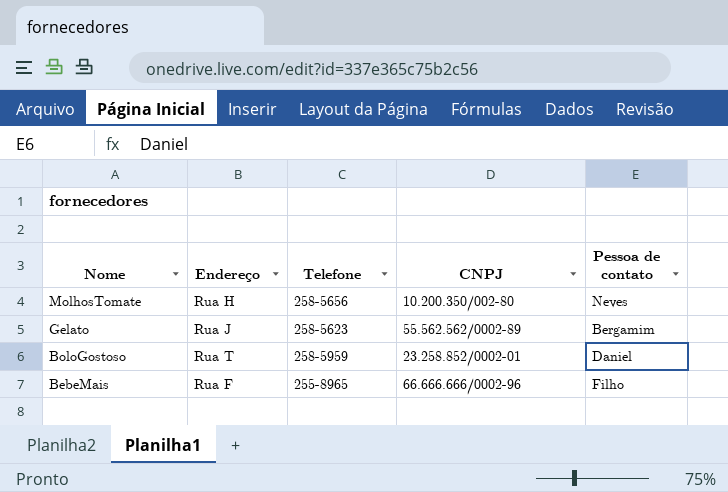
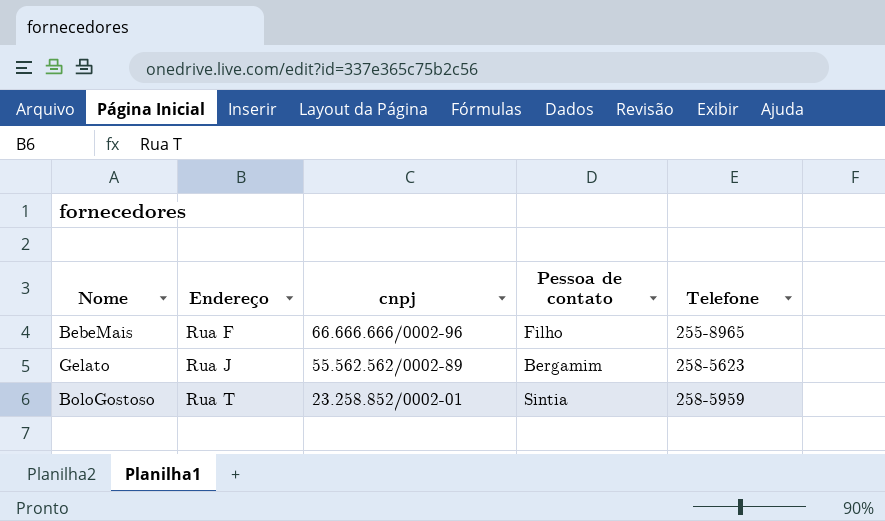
row order: Nome descending -> Endereço ascending
column name: CNPJ -> cnpj
column Telefone | position: 3 -> 5
row MolhosTomate: Rua H | 258-5656 | 10.200.350/002-80 | Neves -> none
BoloGostoso | Pessoa de contato: Daniel -> Sintia

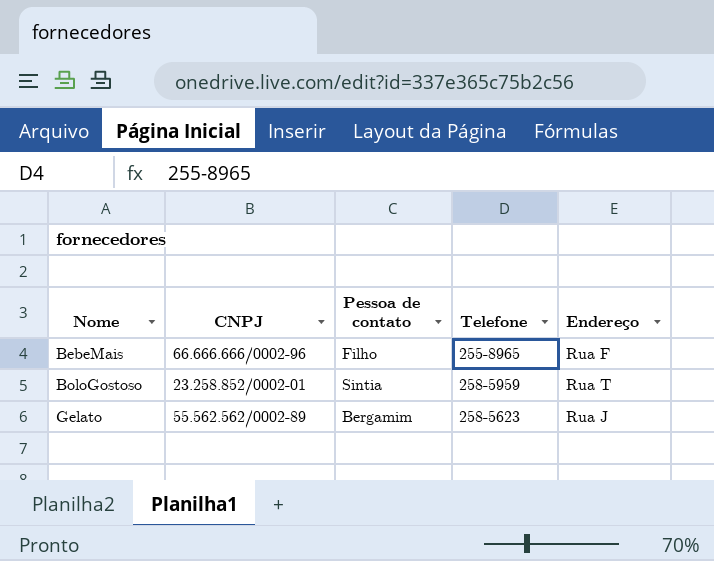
row order: Endereço ascending -> Nome ascending
column name: cnpj -> CNPJ
column Endereço | position: 2 -> 5

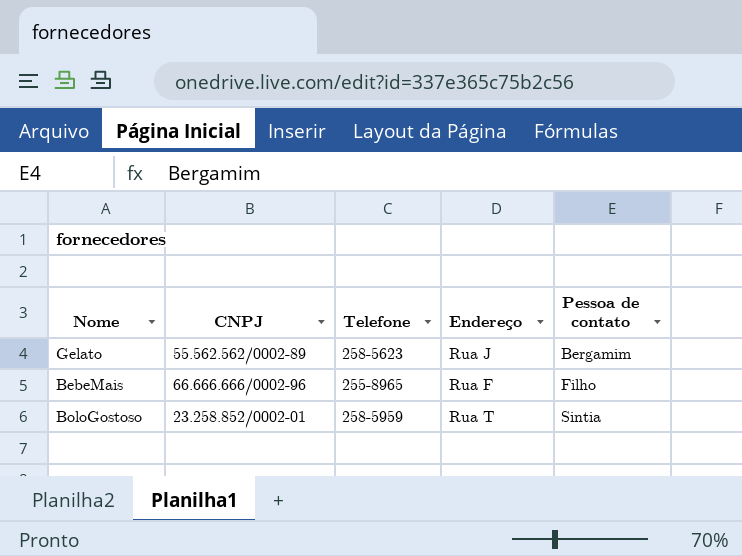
row order: Nome ascending -> Pessoa de contato ascending
column Pessoa de contato | position: 3 -> 5

